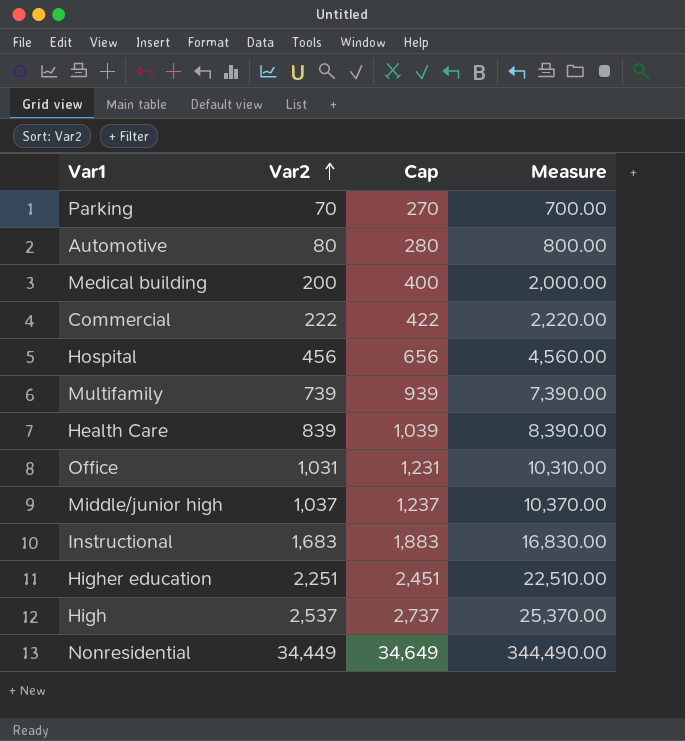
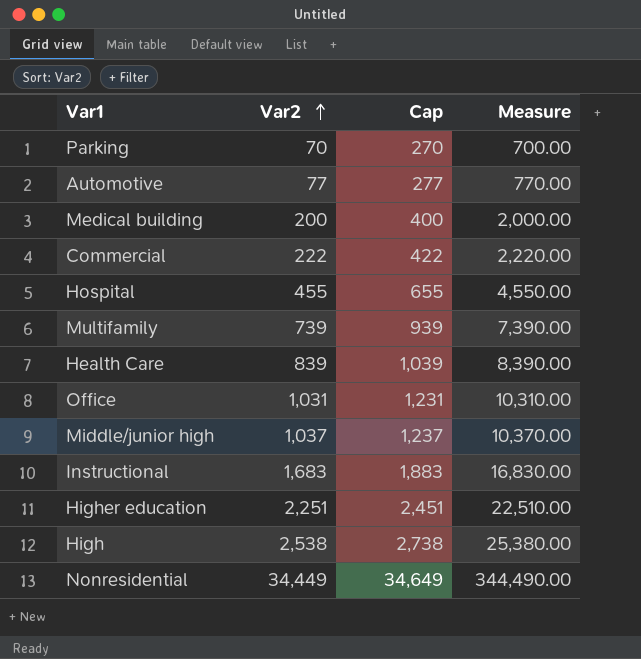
Automotive | Var2: 80 -> 77
Automotive | Cap: 280 -> 277
Automotive | Measure: 800.00 -> 770.00
Hospital | Var2: 456 -> 455
Hospital | Cap: 656 -> 655
Hospital | Measure: 4,560.00 -> 4,550.00
High | Var2: 2,537 -> 2,538
High | Cap: 2,737 -> 2,738
High | Measure: 25,370.00 -> 25,380.00

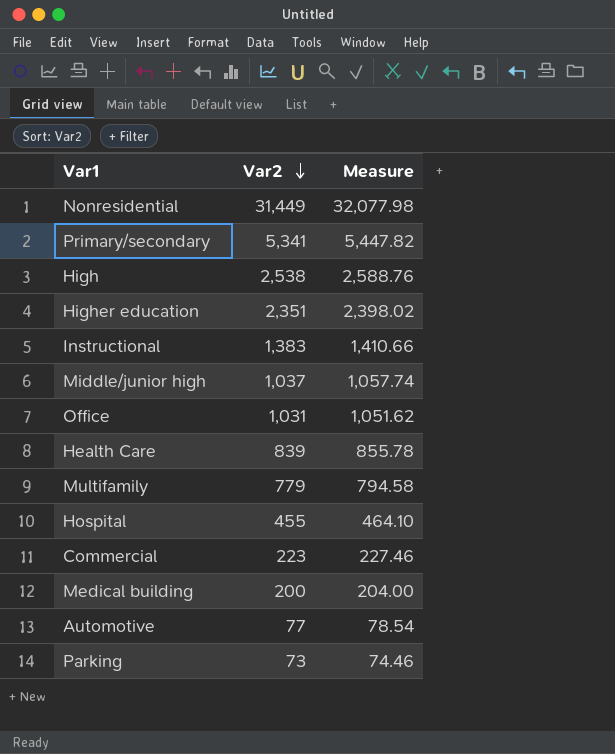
row order: Var2 ascending -> Var2 descending
column Cap | formula: [Var2] + 200 -> none
column Measure | formula: [Var2] * 10 -> [Var2] * 1.02
Nonresidential | Var2: 34,449 -> 31,449
row Primary/secondary: none -> 5,341 | 5,447.82
Higher education | Var2: 2,251 -> 2,351
Instructional | Var2: 1,683 -> 1,383
Multifamily | Var2: 739 -> 779
Commercial | Var2: 222 -> 223
Parking | Var2: 70 -> 73

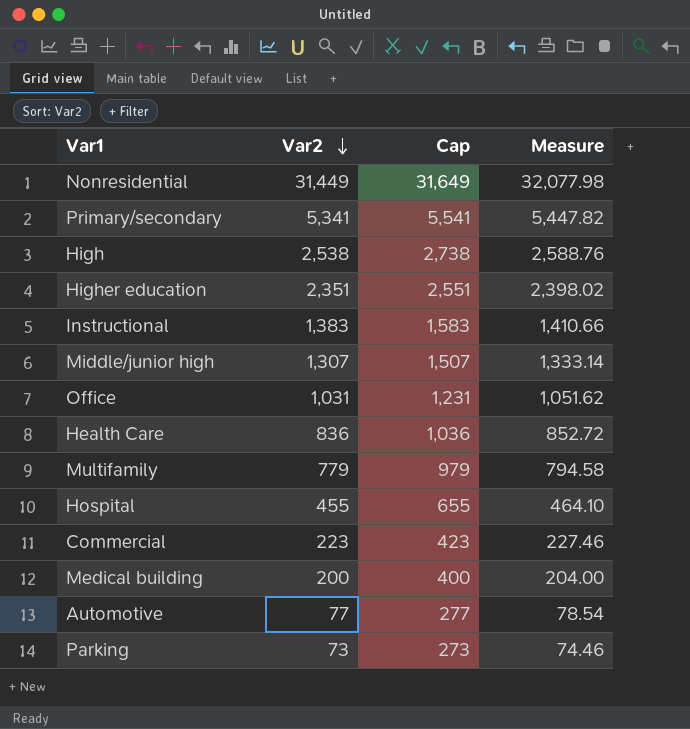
column Cap | formula: none -> [Var2] + 200
Middle/junior high | Var2: 1,037 -> 1,307
Middle/junior high | Measure: 1,057.74 -> 1,333.14
Health Care | Var2: 839 -> 836
Health Care | Measure: 855.78 -> 852.72

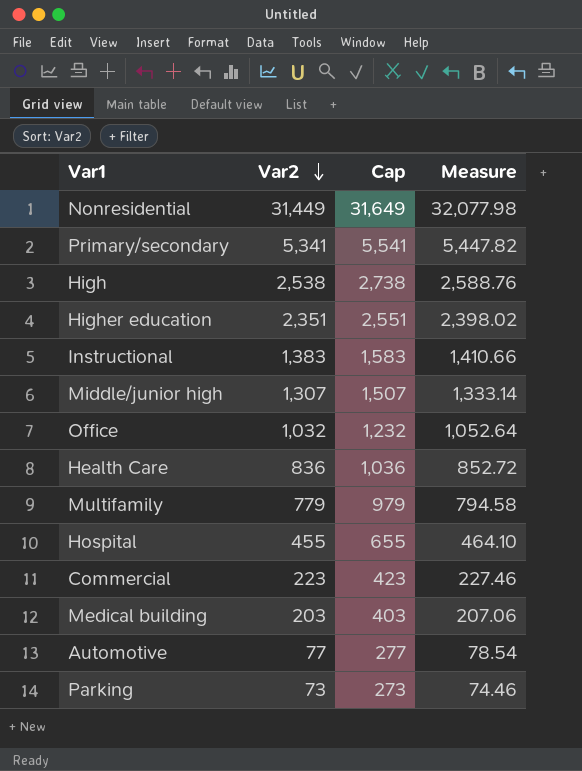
Office | Var2: 1,031 -> 1,032
Office | Cap: 1,231 -> 1,232
Office | Measure: 1,051.62 -> 1,052.64
Medical building | Var2: 200 -> 203
Medical building | Cap: 400 -> 403
Medical building | Measure: 204.00 -> 207.06

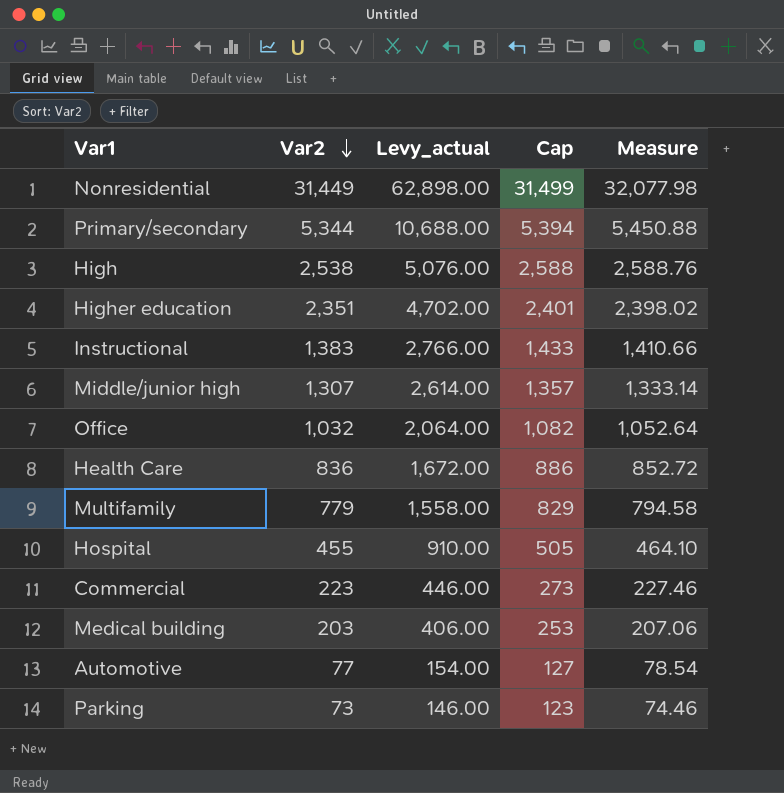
column Levy_actual | formula: none -> [Var2] * 2
column Cap | formula: [Var2] + 200 -> [Var2] + 50
Primary/secondary | Var2: 5,341 -> 5,344
Primary/secondary | Measure: 5,447.82 -> 5,450.88

